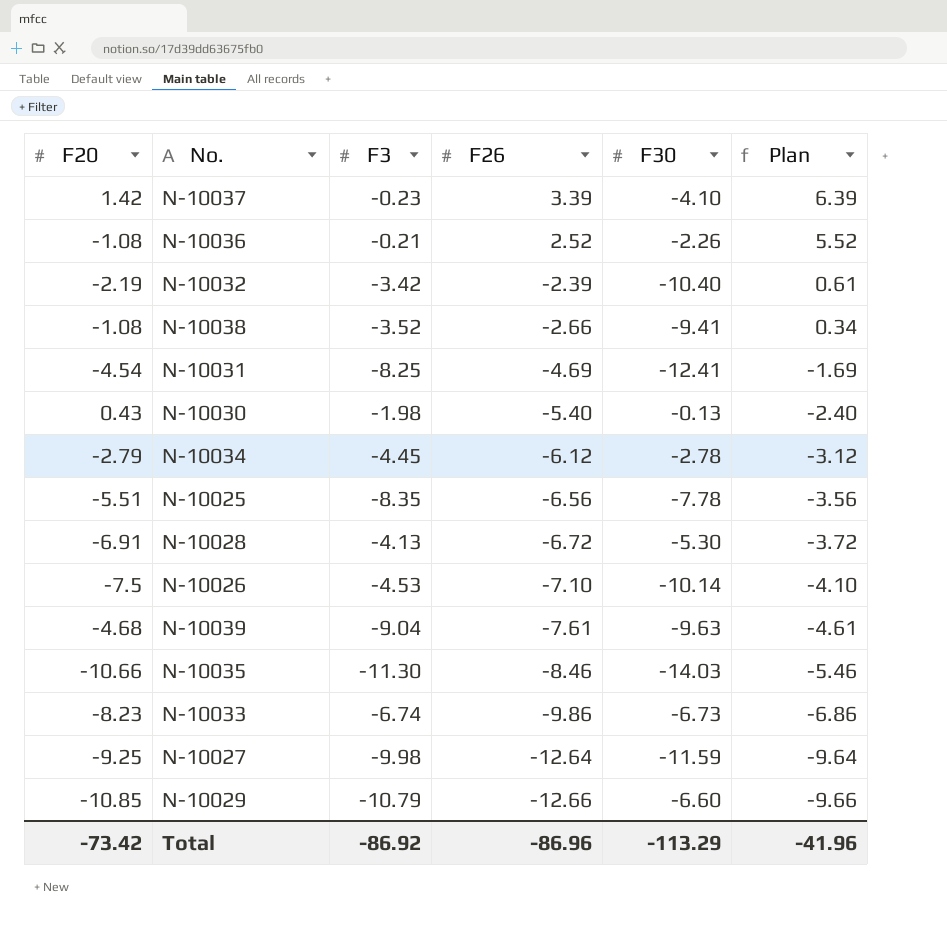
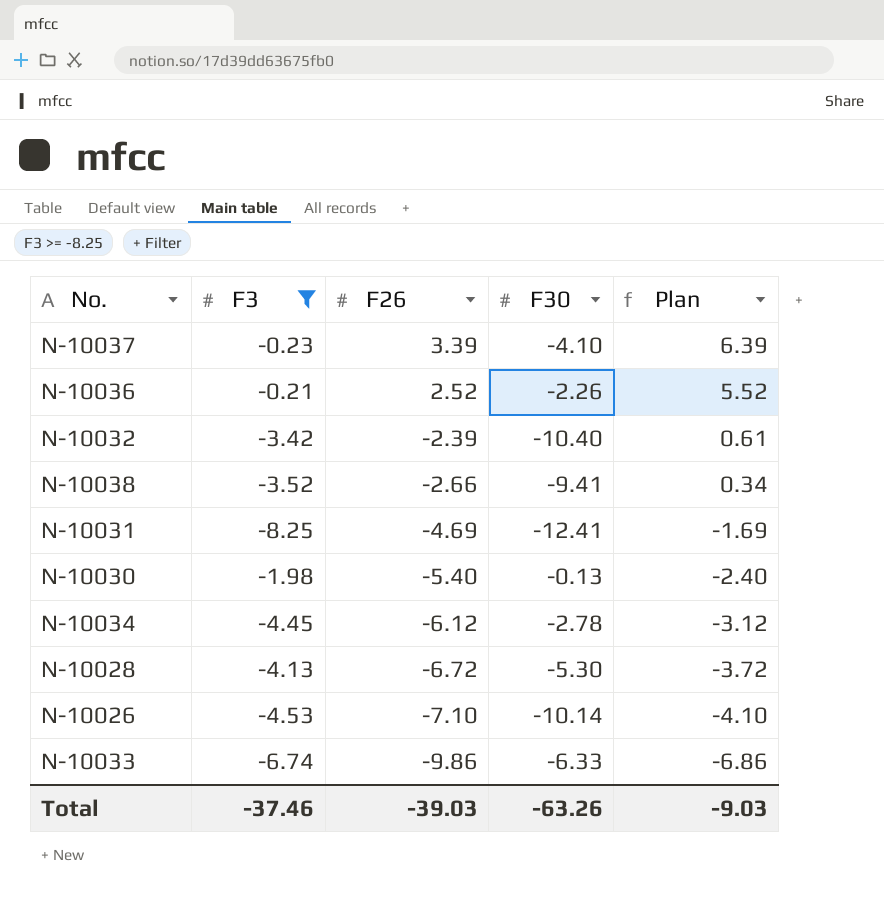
filter: none -> F3 >= -8.25
column F20 | position: 1 -> none
N-10033 | F30: -6.73 -> -6.33
Total | F3: -86.92 -> -37.46
Total | F26: -86.96 -> -39.03
Total | F30: -113.29 -> -63.26
Total | Plan: -41.96 -> -9.03

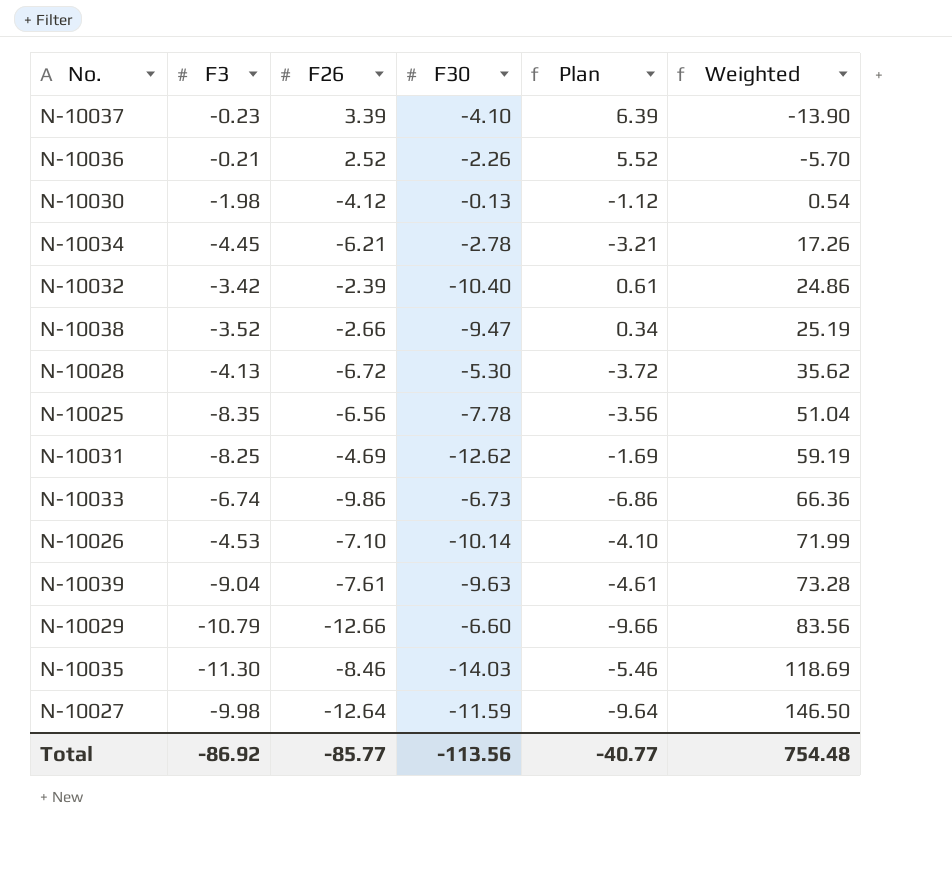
filter: F3 >= -8.25 -> none
row order: F26 descending -> Weighted ascending
column Weighted | formula: none -> [F26] * [F30]
N-10030 | F26: -5.40 -> -4.12
N-10030 | Plan: -2.40 -> -1.12
N-10034 | F26: -6.12 -> -6.21
N-10034 | Plan: -3.12 -> -3.21
N-10038 | F30: -9.41 -> -9.47
N-10031 | F30: -12.41 -> -12.62
N-10033 | F30: -6.33 -> -6.73
Total | F3: -37.46 -> -86.92
Total | F26: -39.03 -> -85.77
Total | F30: -63.26 -> -113.56
Total | Plan: -9.03 -> -40.77

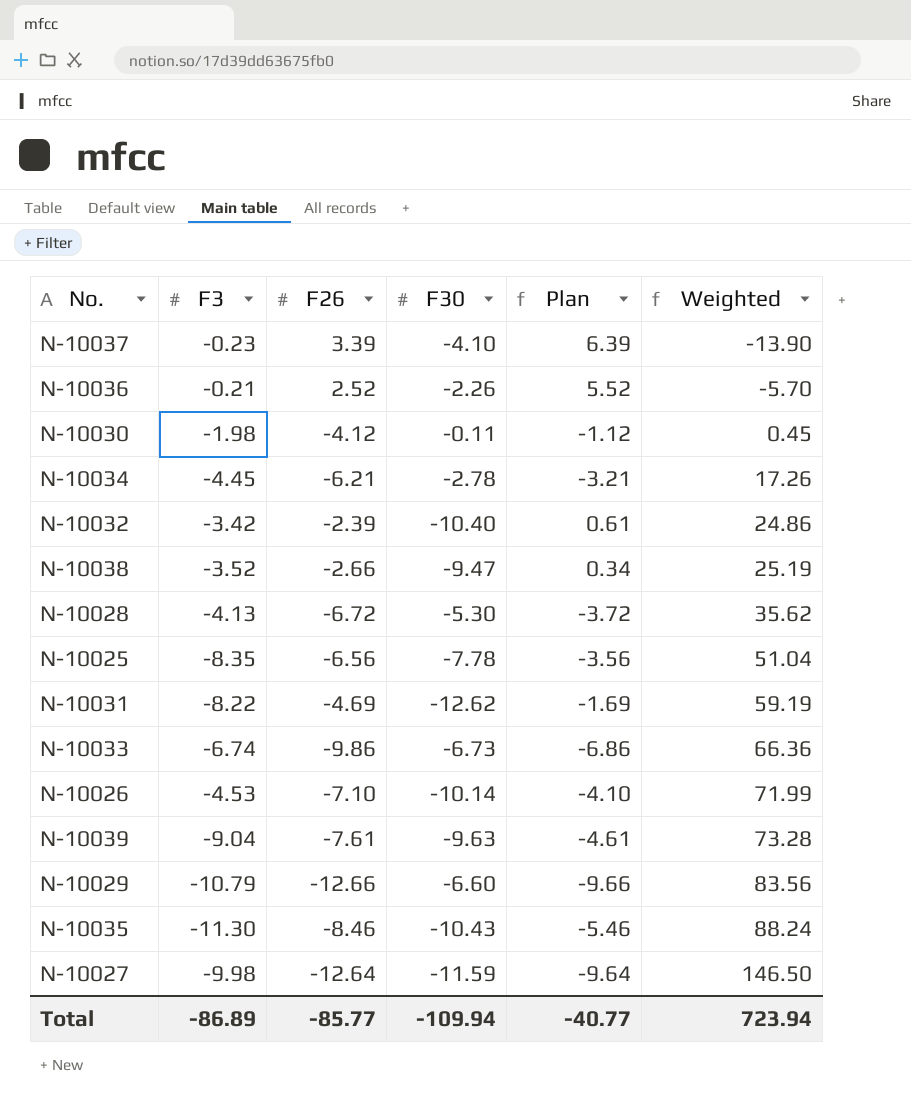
N-10030 | F30: -0.13 -> -0.11
N-10030 | Weighted: 0.54 -> 0.45
N-10031 | F3: -8.25 -> -8.22
N-10035 | F30: -14.03 -> -10.43
N-10035 | Weighted: 118.69 -> 88.24
Total | F3: -86.92 -> -86.89
Total | F30: -113.56 -> -109.94
Total | Weighted: 754.48 -> 723.94

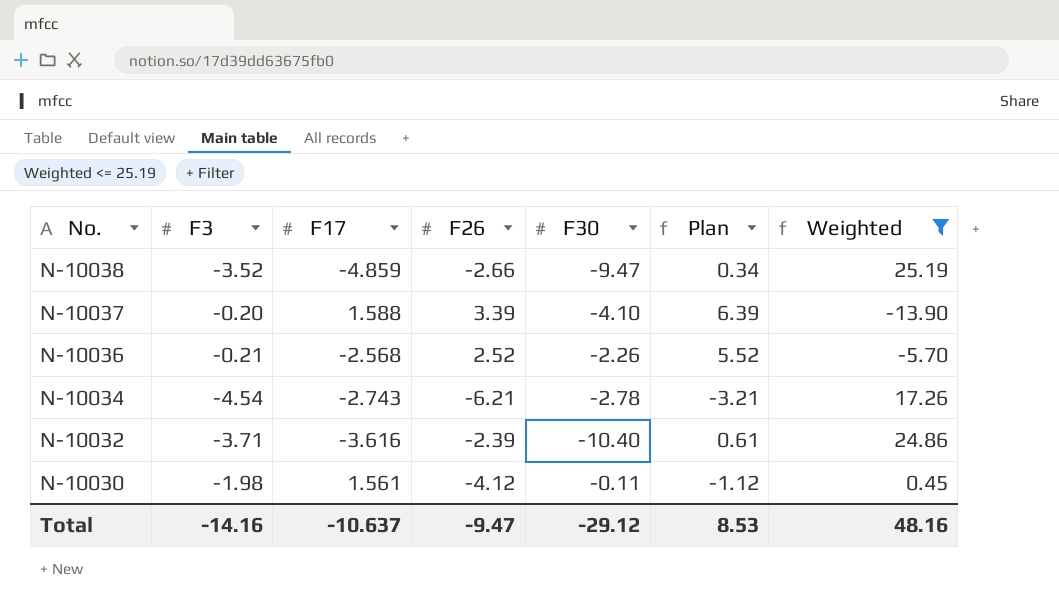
filter: none -> Weighted <= 25.19
row order: Weighted ascending -> No. descending
column F17 | position: none -> 3
N-10037 | F3: -0.23 -> -0.20
N-10034 | F3: -4.45 -> -4.54
N-10032 | F3: -3.42 -> -3.71
Total | F3: -86.89 -> -14.16
Total | F26: -85.77 -> -9.47
Total | F30: -109.94 -> -29.12
Total | Plan: -40.77 -> 8.53
Total | Weighted: 723.94 -> 48.16

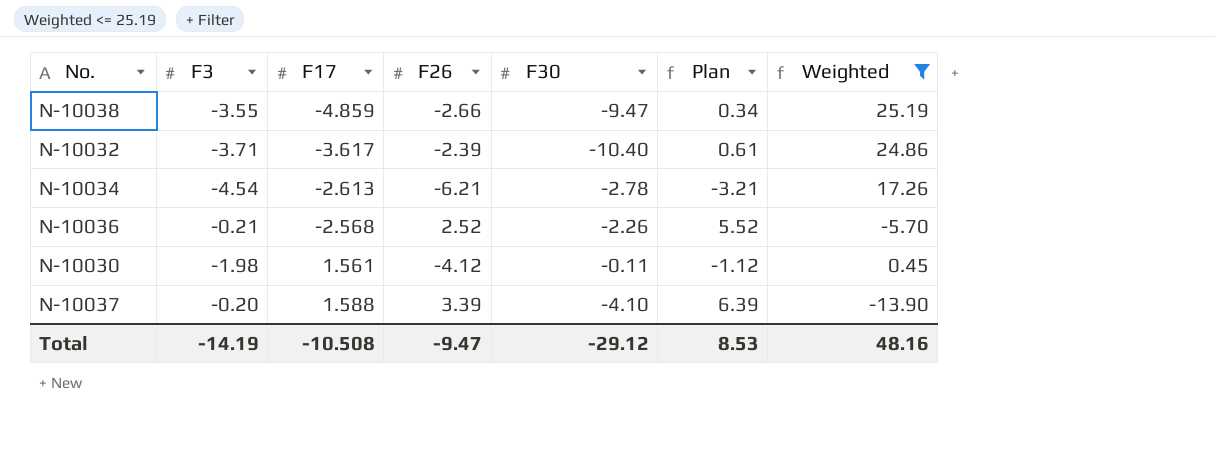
row order: No. descending -> F17 ascending
N-10038 | F3: -3.52 -> -3.55
N-10032 | F17: -3.616 -> -3.617
N-10034 | F17: -2.743 -> -2.613
Total | F3: -14.16 -> -14.19
Total | F17: -10.637 -> -10.508

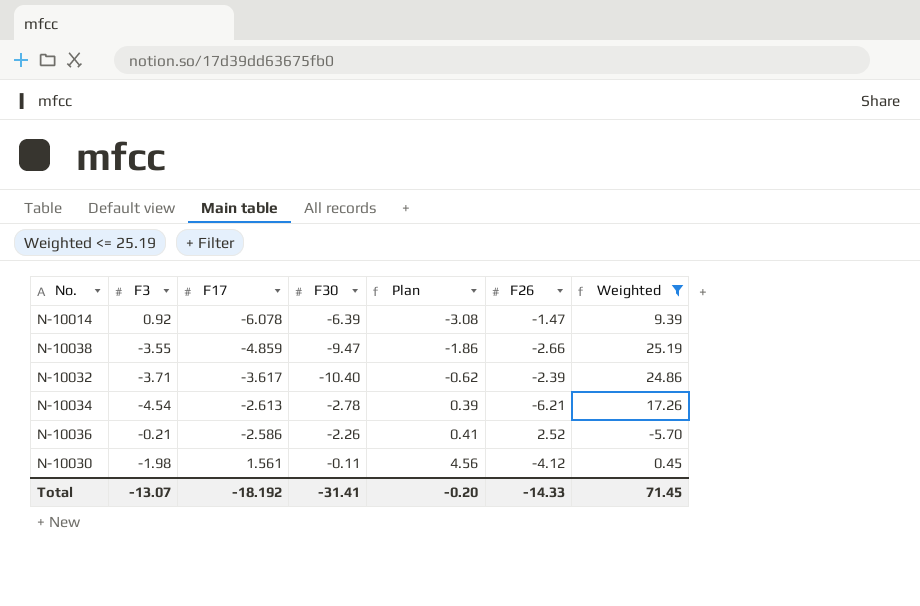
column Plan | formula: [F26] + 3 -> [F17] + 3
column F26 | position: 4 -> 6
row N-10037: -0.20 | 1.588 | 3.39 | -4.10 | 6.39 | -13.90 -> none
row N-10014: none -> 0.92 | -6.078 | -6.39 | -3.08 | -1.47 | 9.39
N-10036 | F17: -2.568 -> -2.586
Total | F3: -14.19 -> -13.07
Total | F17: -10.508 -> -18.192
Total | F30: -29.12 -> -31.41
Total | Plan: 8.53 -> -0.20
Total | F26: -9.47 -> -14.33
Total | Weighted: 48.16 -> 71.45

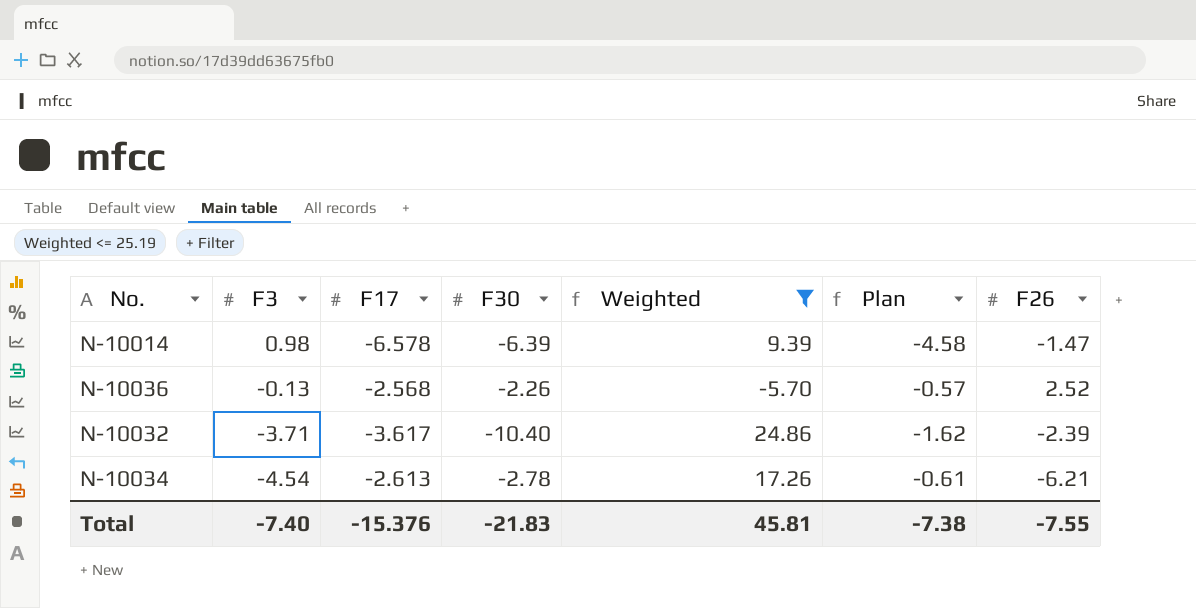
row order: F17 ascending -> F3 descending
column Weighted | position: 7 -> 5
column Plan | formula: [F17] + 3 -> [F17] + 2
row N-10038: -3.55 | -4.859 | -9.47 | -1.86 | -2.66 | 25.19 -> none
row N-10030: -1.98 | 1.561 | -0.11 | 4.56 | -4.12 | 0.45 -> none
N-10014 | F3: 0.92 -> 0.98
N-10014 | F17: -6.078 -> -6.578
N-10036 | F3: -0.21 -> -0.13
N-10036 | F17: -2.586 -> -2.568
Total | F3: -13.07 -> -7.40
Total | F17: -18.192 -> -15.376
Total | F30: -31.41 -> -21.83
Total | Weighted: 71.45 -> 45.81
Total | Plan: -0.20 -> -7.38
Total | F26: -14.33 -> -7.55

